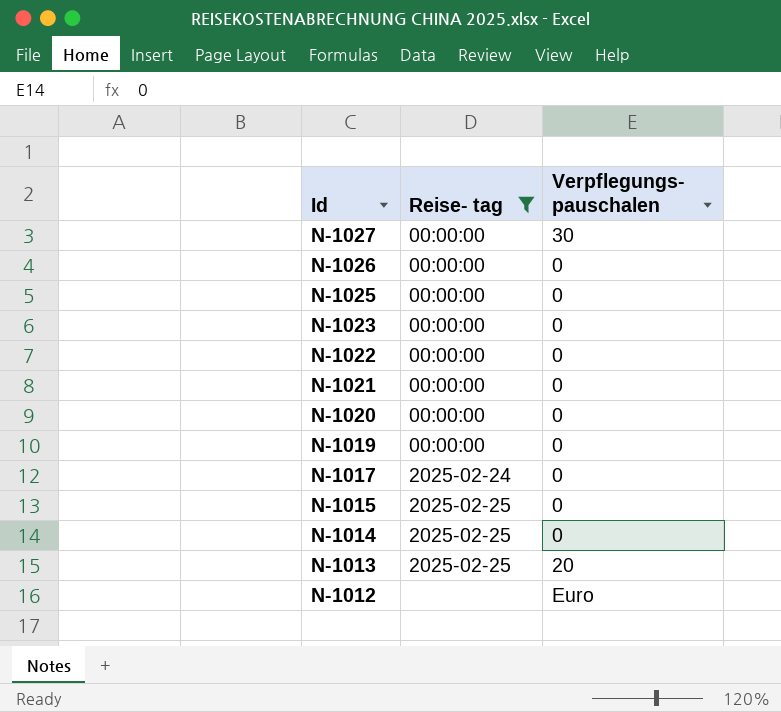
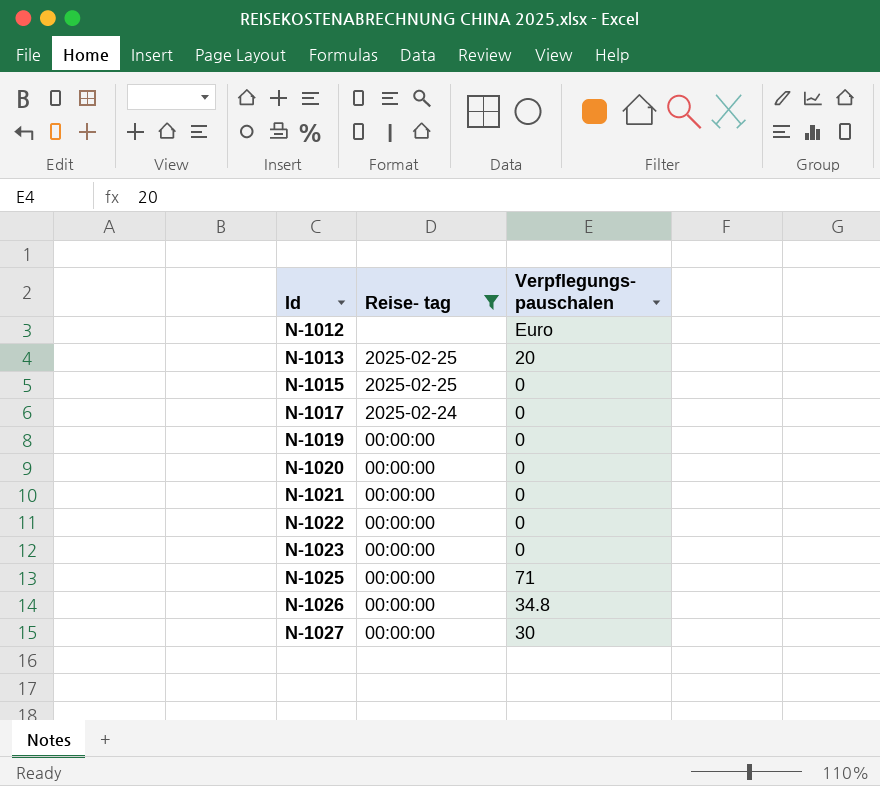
row order: Id descending -> Id ascending
row N-1014: 2025-02-25 | 0 -> none
N-1025 | Verpflegungs- pauschalen: 0 -> 71
N-1026 | Verpflegungs- pauschalen: 0 -> 34.8

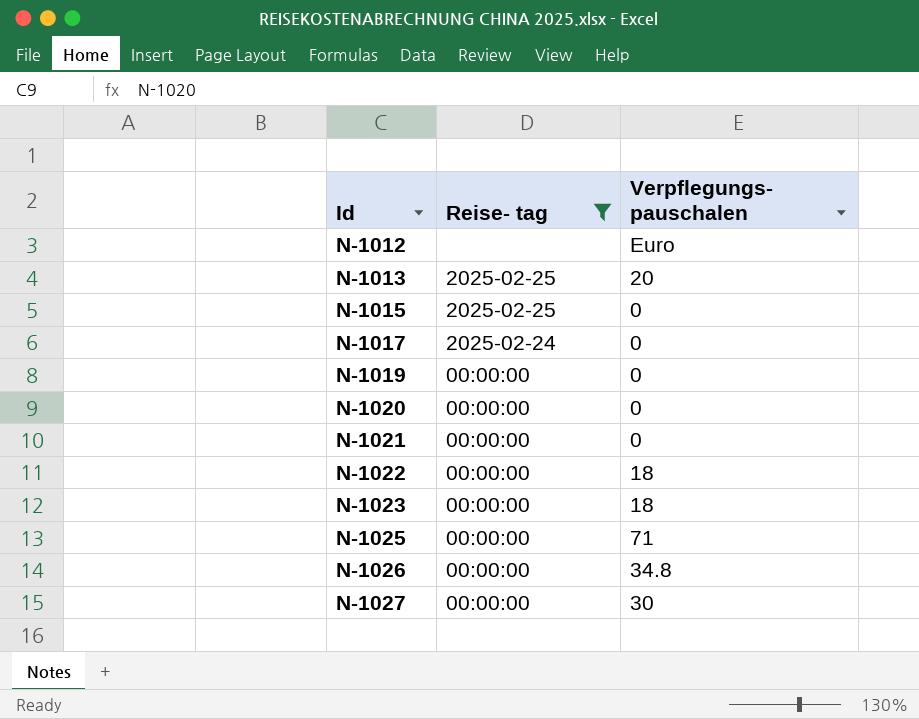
N-1022 | Verpflegungs- pauschalen: 0 -> 18
N-1023 | Verpflegungs- pauschalen: 0 -> 18

